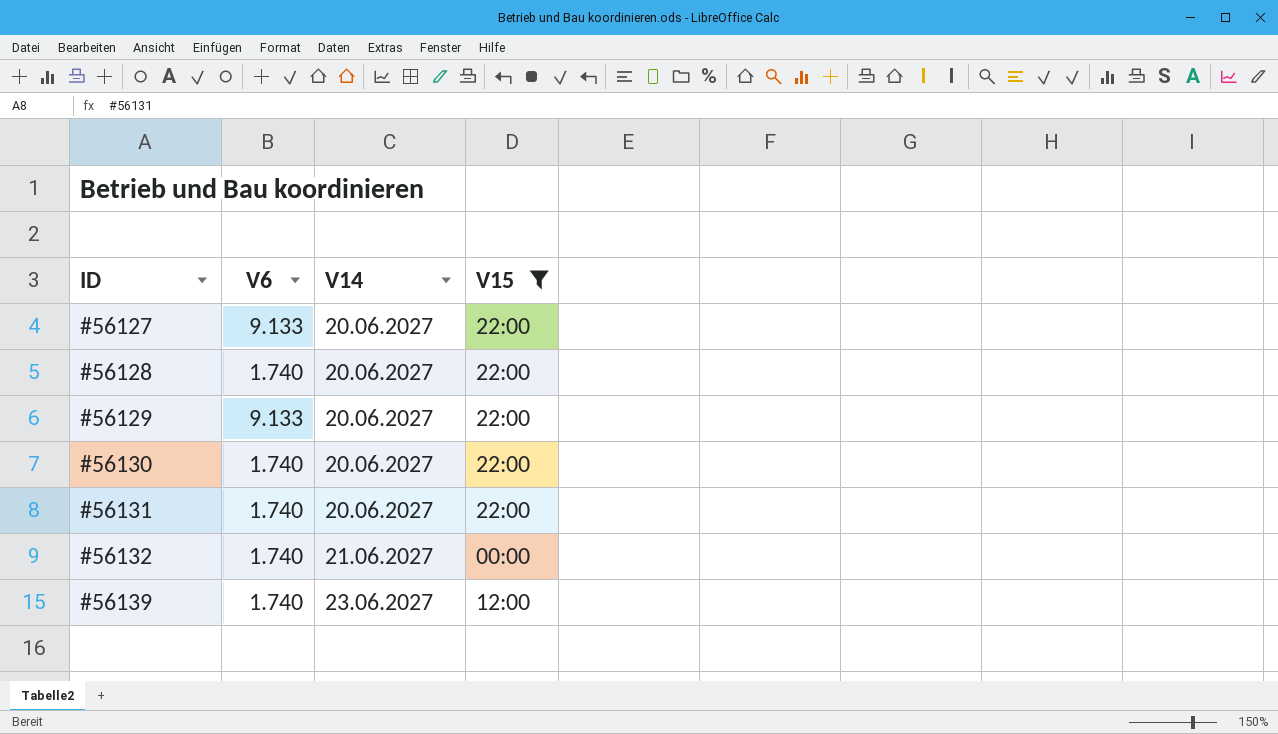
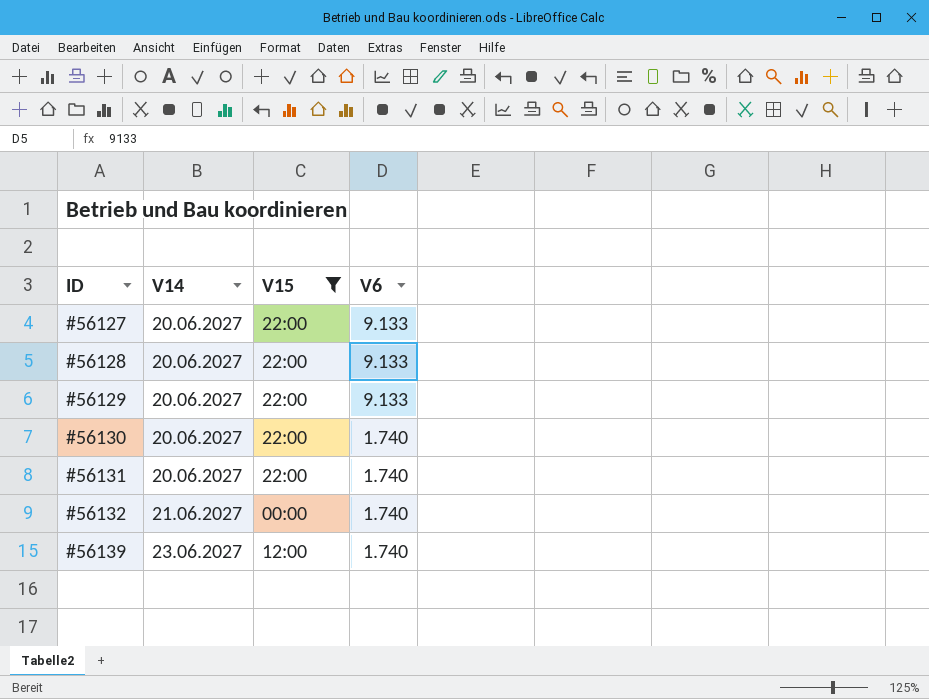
column V6 | position: 2 -> 4
#56128 | V6: 1.740 -> 9.133

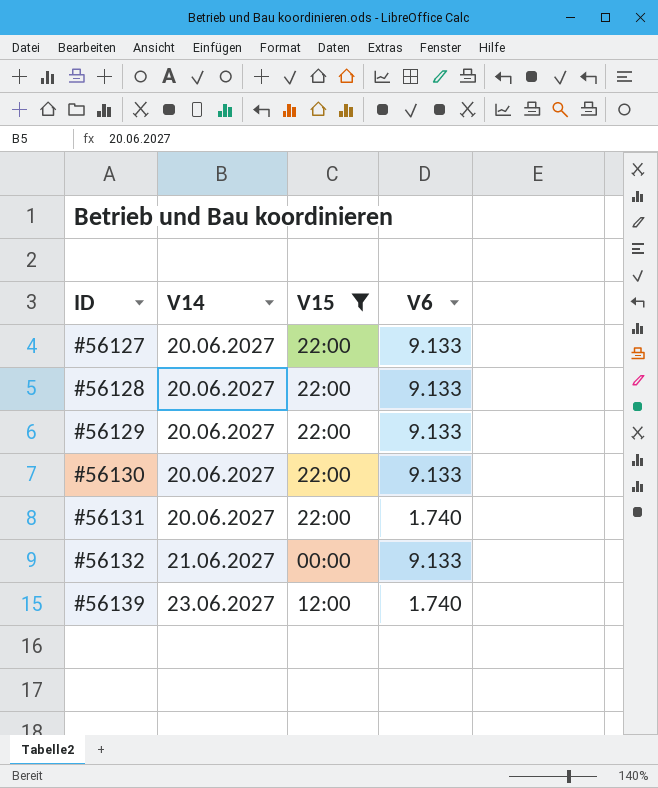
#56130 | V6: 1.740 -> 9.133
#56132 | V6: 1.740 -> 9.133

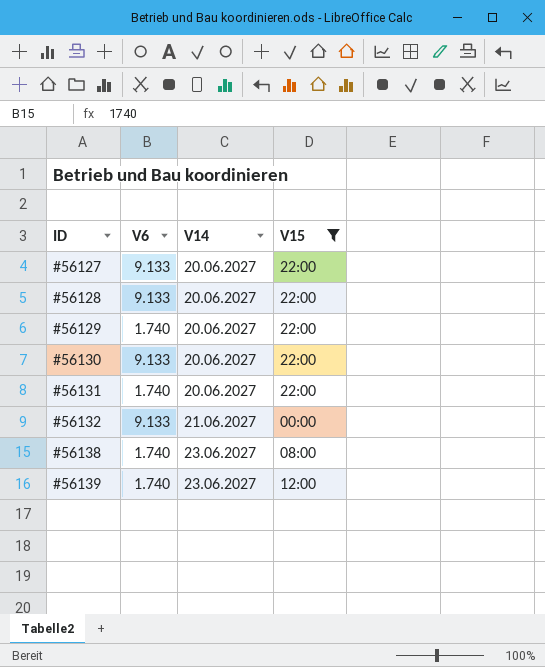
column V6 | position: 4 -> 2
#56129 | V6: 9.133 -> 1.740
row #56138: none -> 1.740 | 23.06.2027 | 08:00

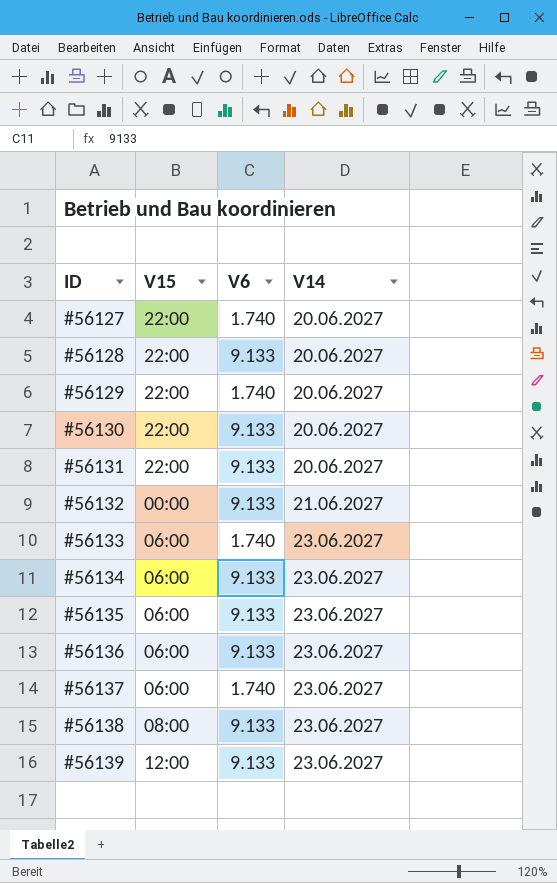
filter: V15 != 06:00 -> none
column V15 | position: 4 -> 2
#56127 | V6: 9.133 -> 1.740
#56131 | V6: 1.740 -> 9.133
#56138 | V6: 1.740 -> 9.133
#56139 | V6: 1.740 -> 9.133

